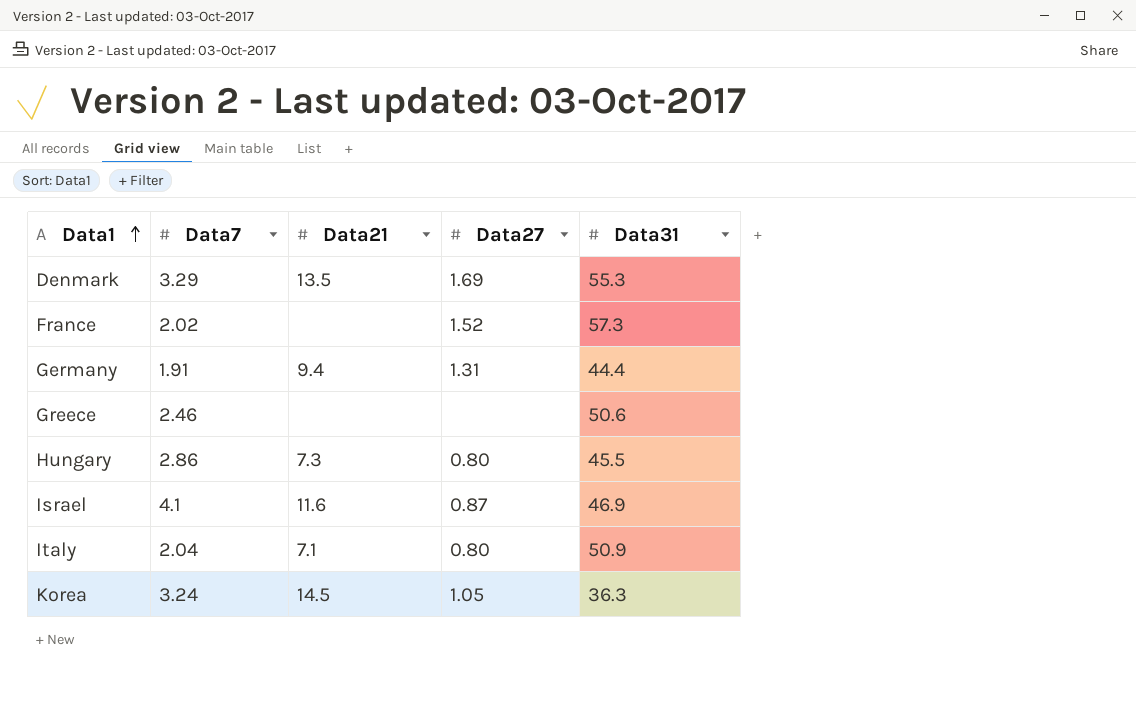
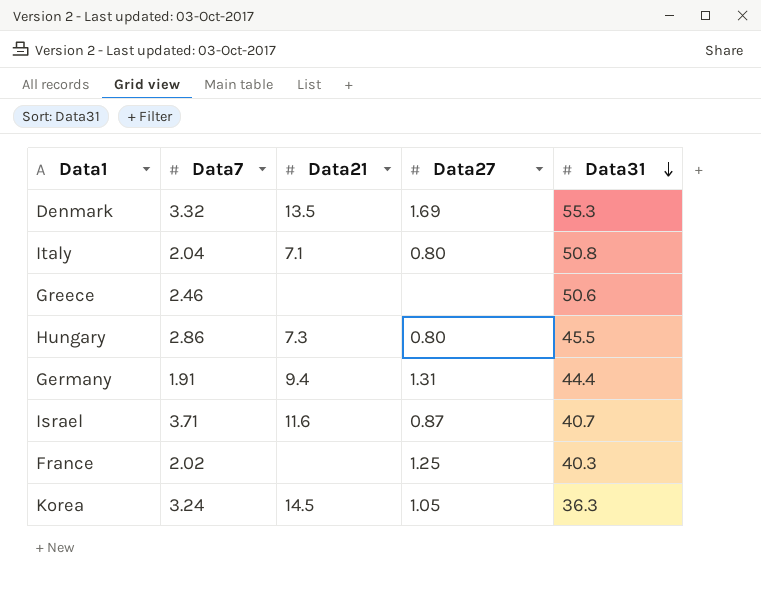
row order: Data1 ascending -> Data31 descending
Denmark | Data7: 3.29 -> 3.32
Italy | Data31: 50.9 -> 50.8
Israel | Data7: 4.1 -> 3.71
Israel | Data31: 46.9 -> 40.7
France | Data27: 1.52 -> 1.25
France | Data31: 57.3 -> 40.3

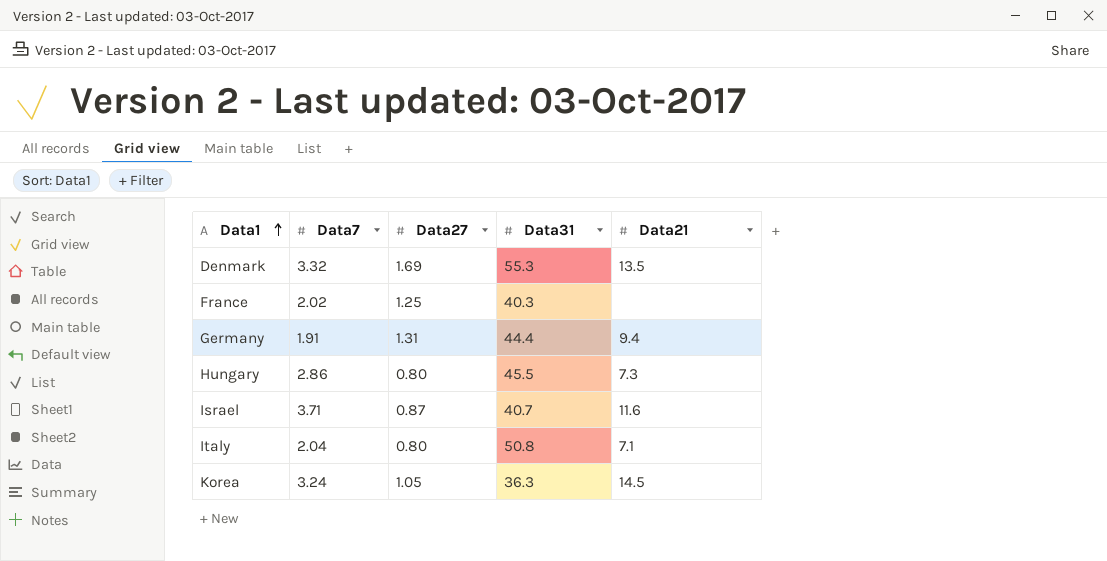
row order: Data31 descending -> Data1 ascending
column Data21 | position: 3 -> 5
row Greece: 2.46 | none | none | 50.6 -> none

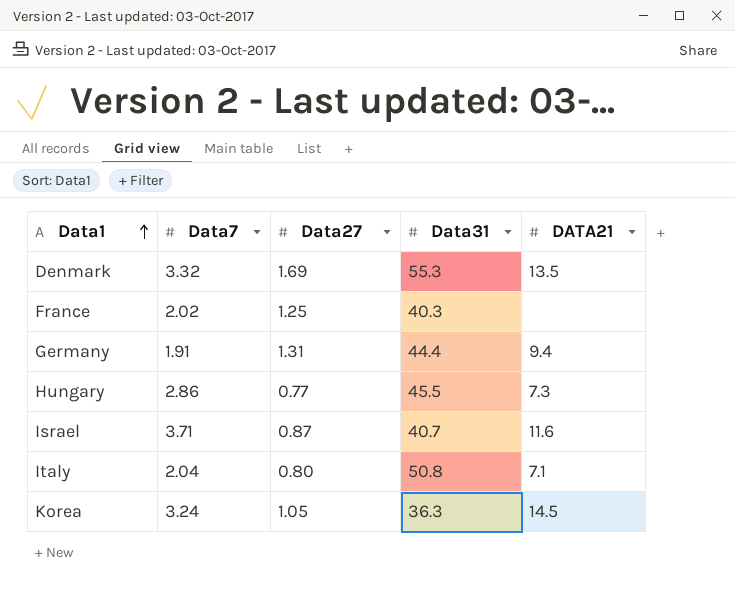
column name: Data21 -> DATA21
Hungary | Data27: 0.80 -> 0.77

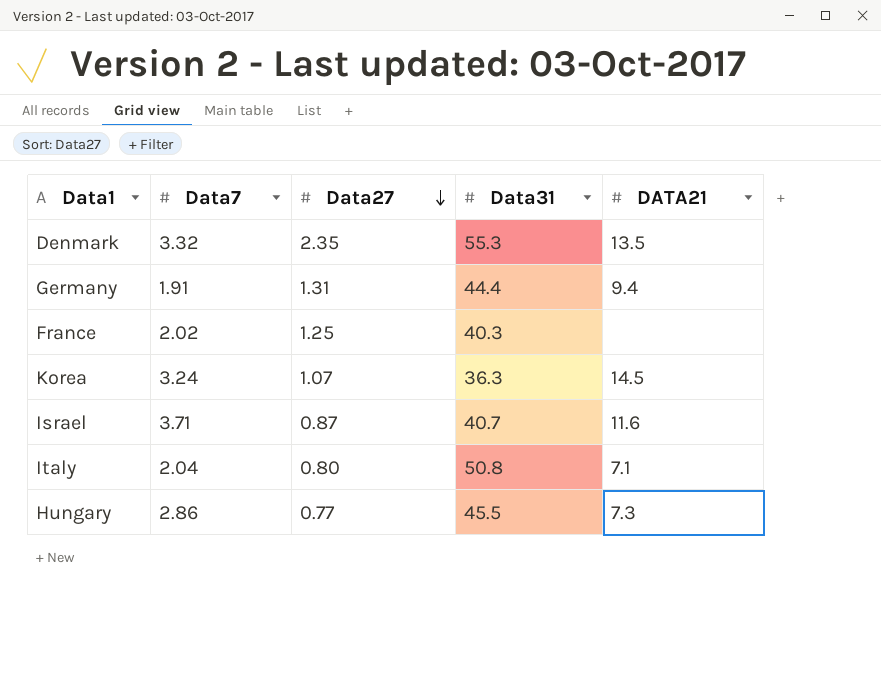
row order: Data1 ascending -> Data27 descending
Denmark | Data27: 1.69 -> 2.35
Korea | Data27: 1.05 -> 1.07

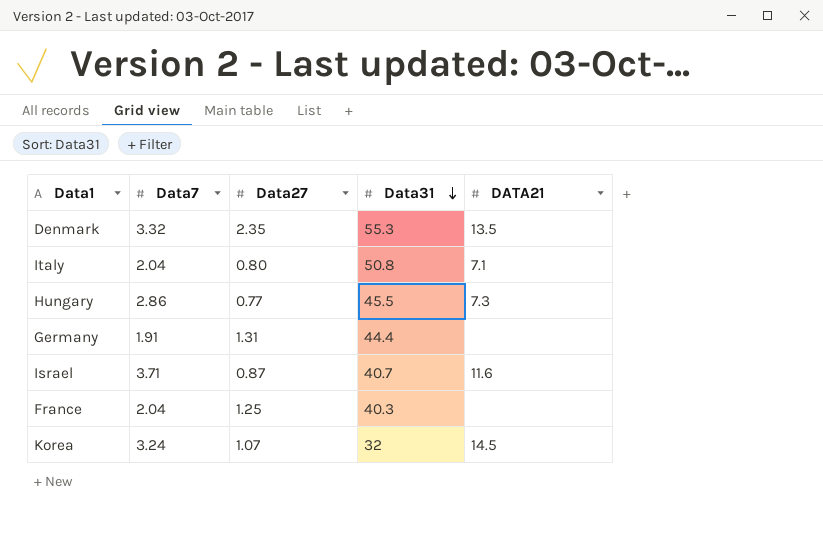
row order: Data27 descending -> Data31 descending
Germany | DATA21: 9.4 -> none
France | Data7: 2.02 -> 2.04
Korea | Data31: 36.3 -> 32

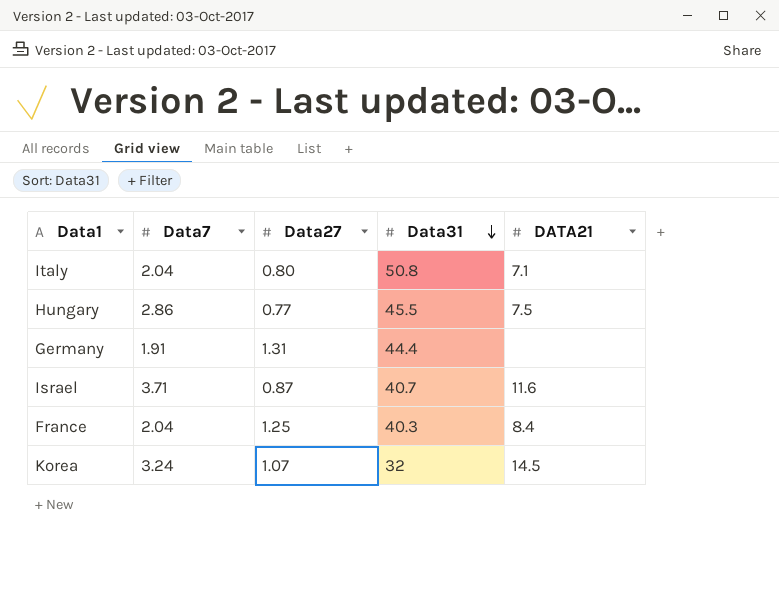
row Denmark: 3.32 | 2.35 | 55.3 | 13.5 -> none
Hungary | DATA21: 7.3 -> 7.5
France | DATA21: none -> 8.4

